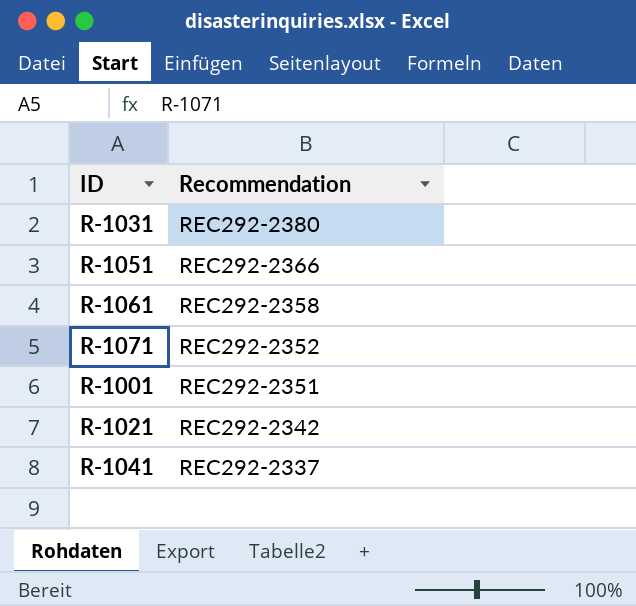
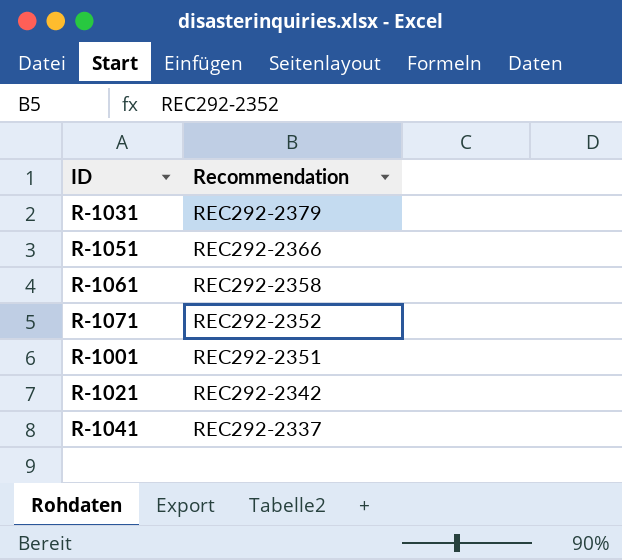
R-1031 | Recommendation: REC292-2380 -> REC292-2379

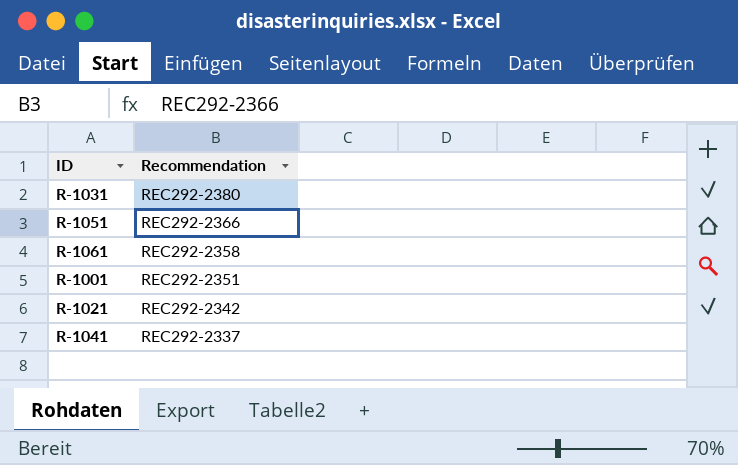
row R-1071: REC292-2352 -> none
R-1031 | Recommendation: REC292-2379 -> REC292-2380

